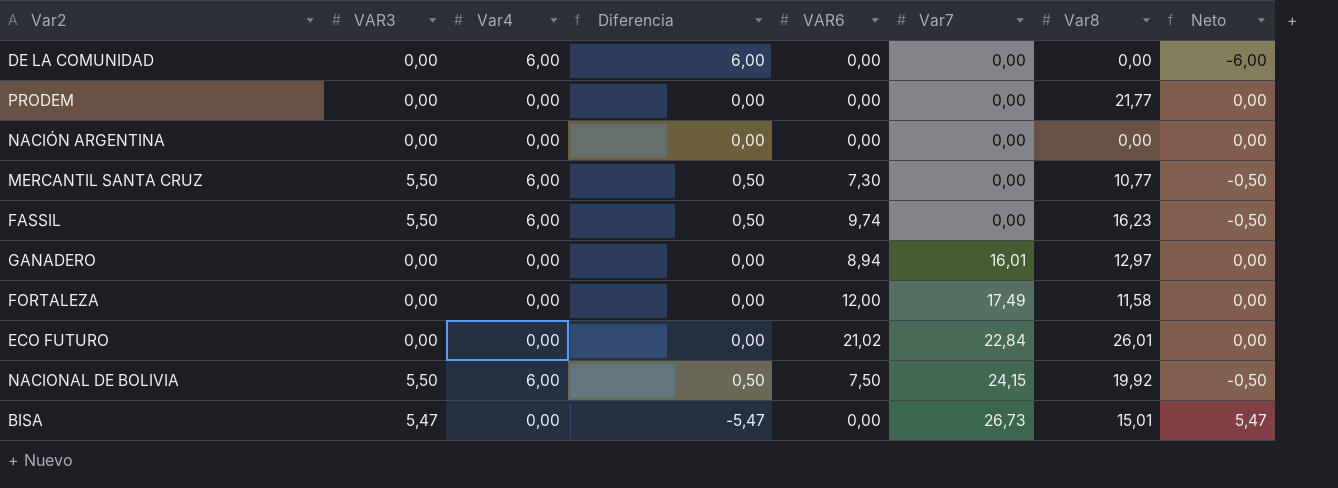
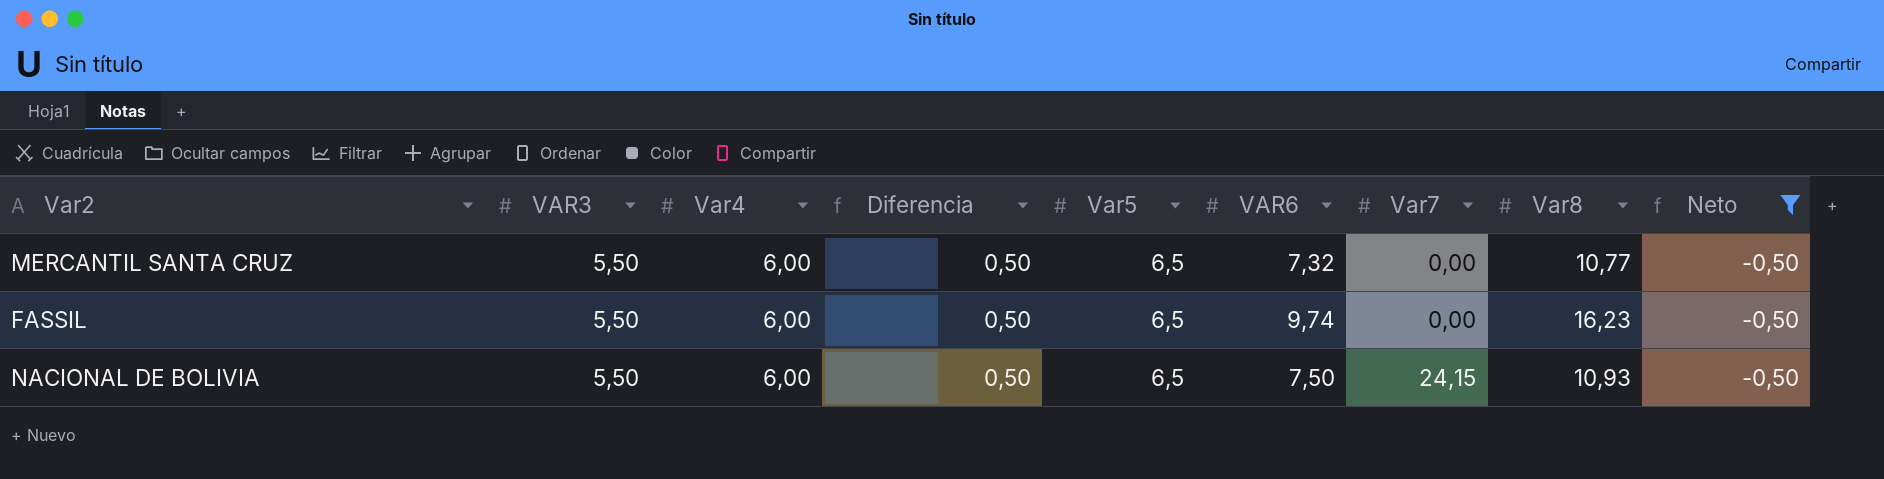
filter: none -> Neto = -0,50
column Var5 | position: none -> 5
MERCANTIL SANTA CRUZ | VAR6: 7,30 -> 7,32
NACIONAL DE BOLIVIA | Var8: 19,92 -> 10,93

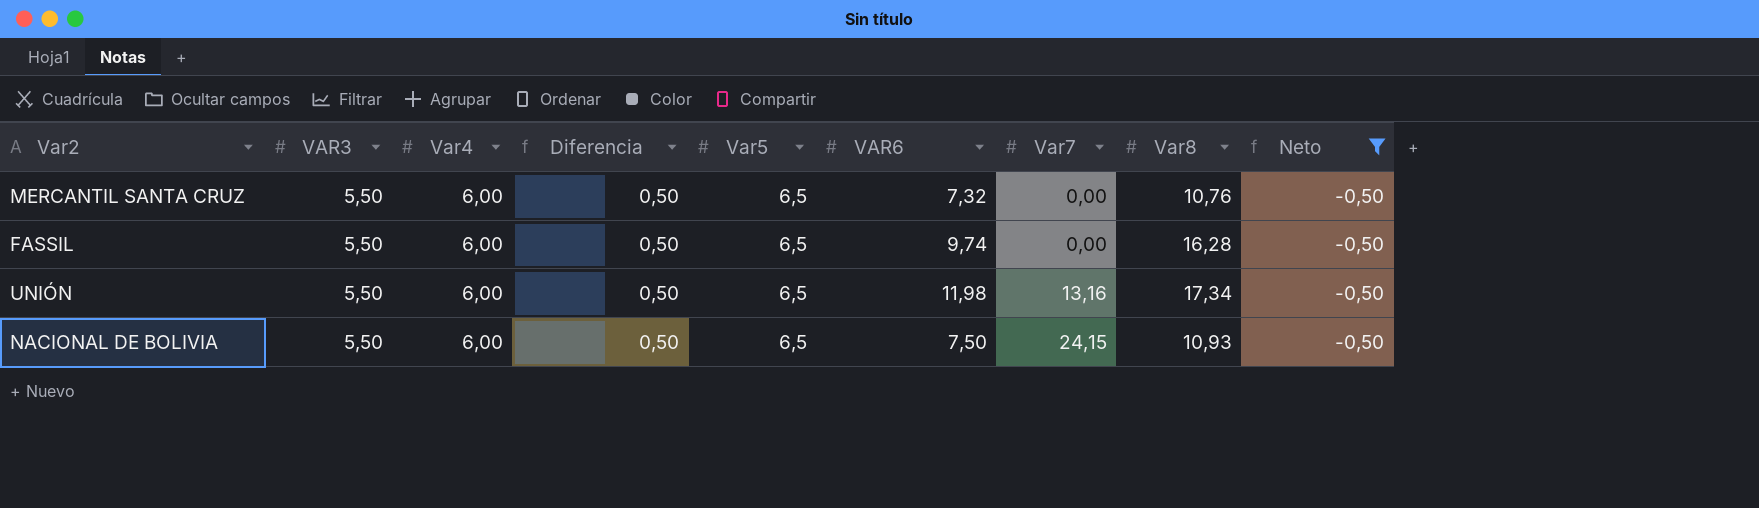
MERCANTIL SANTA CRUZ | Var8: 10,77 -> 10,76
FASSIL | Var8: 16,23 -> 16,28
row UNIÓN: none -> 5,50 | 6,00 | 0,50 | 6,5 | 11,98 | 13,16 | 17,34 | -0,50

